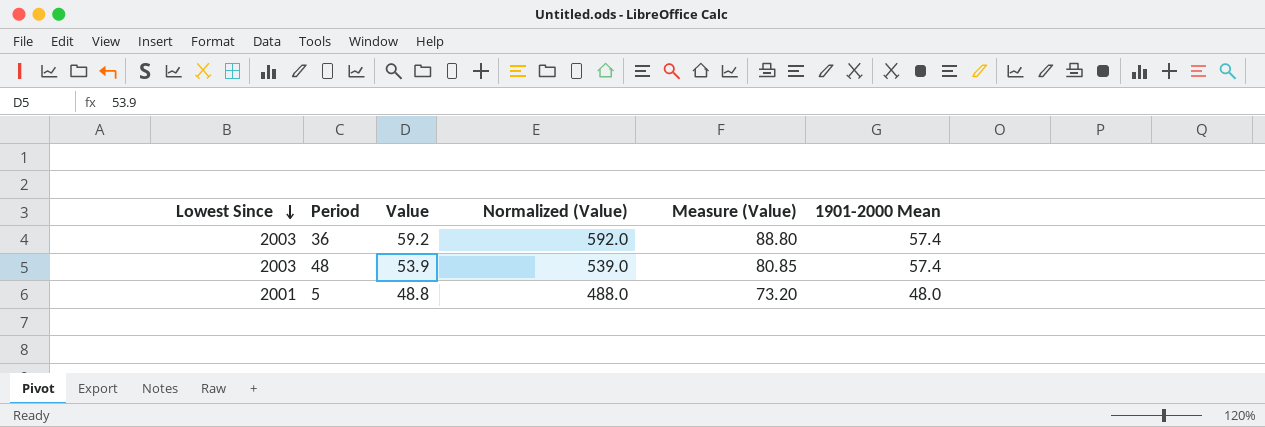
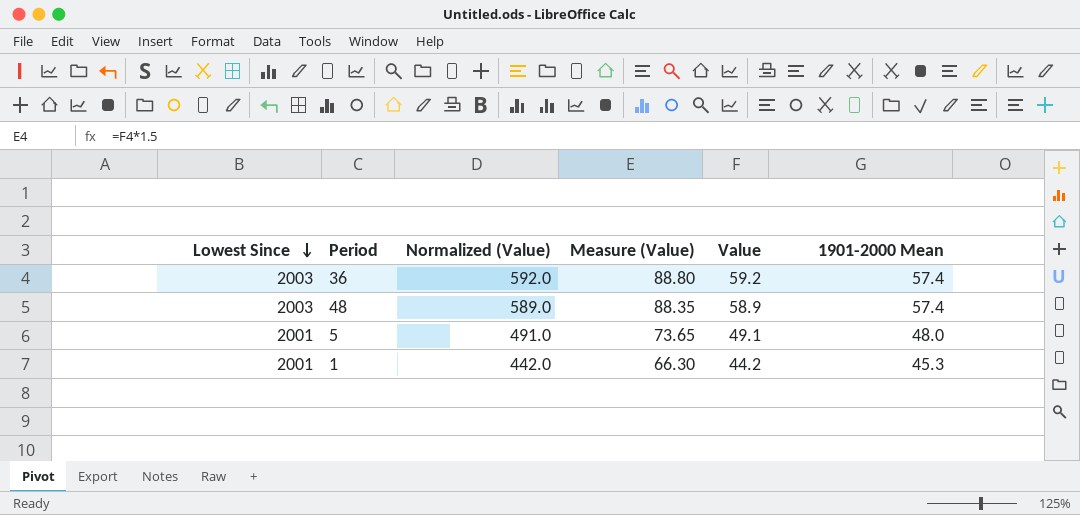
column Value | position: 3 -> 5
48 | Normalized (Value): 539.0 -> 589.0
48 | Measure (Value): 80.85 -> 88.35
48 | Value: 53.9 -> 58.9
5 | Normalized (Value): 488.0 -> 491.0
5 | Measure (Value): 73.20 -> 73.65
5 | Value: 48.8 -> 49.1
row 1: none -> 2001 | 442.0 | 66.30 | 44.2 | 45.3

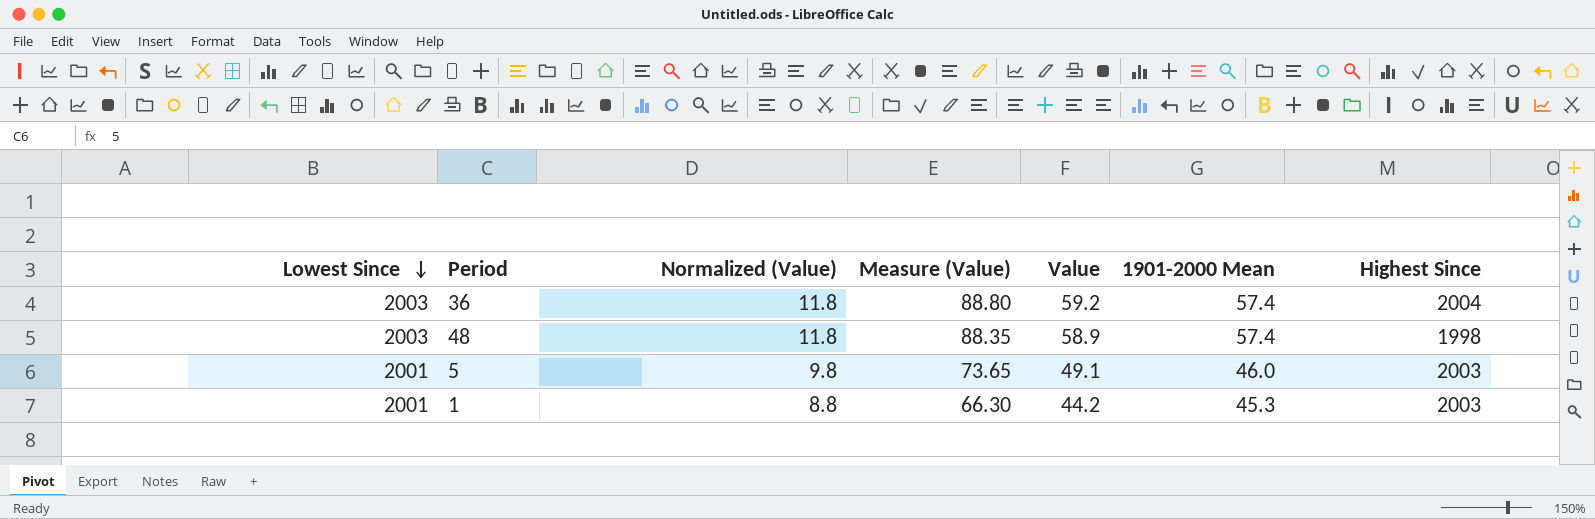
column Normalized (Value) | formula: [Value] * 10 -> [Value] * 0.2
column Highest Since | position: none -> 7
5 | 1901-2000 Mean: 48.0 -> 46.0

